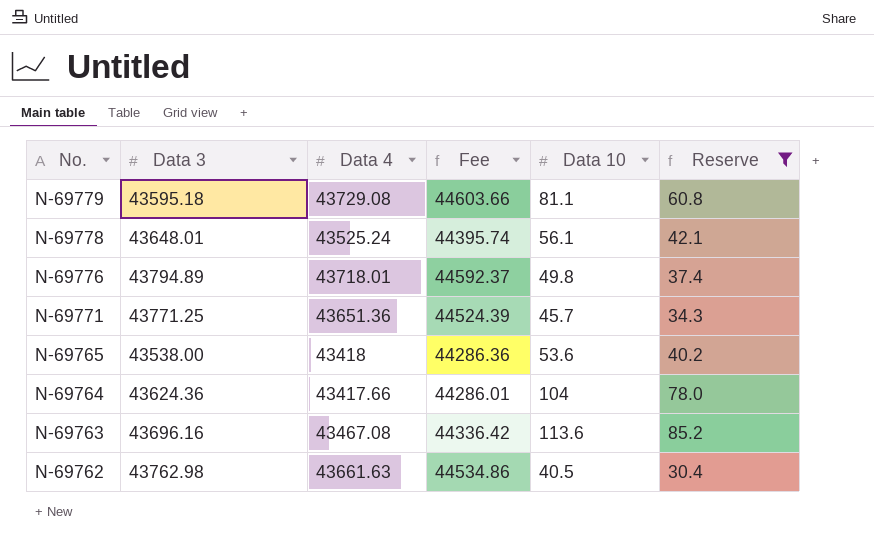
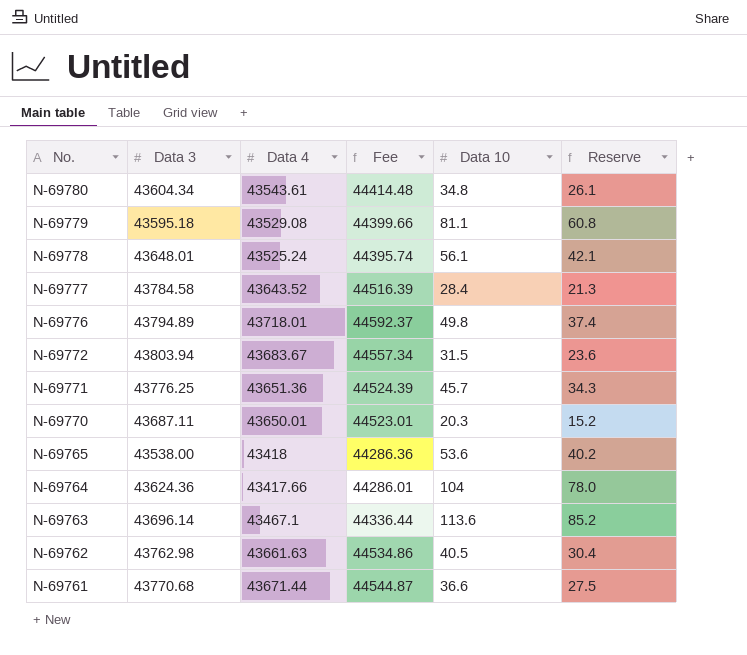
filter: Reserve >= 30.4 -> none
N-69779 | Data 4: 43729.08 -> 43529.08
N-69779 | Fee: 44603.66 -> 44399.66
N-69771 | Data 3: 43771.25 -> 43776.25
N-69763 | Data 3: 43696.16 -> 43696.14
N-69763 | Data 4: 43467.08 -> 43467.1
N-69763 | Fee: 44336.42 -> 44336.44

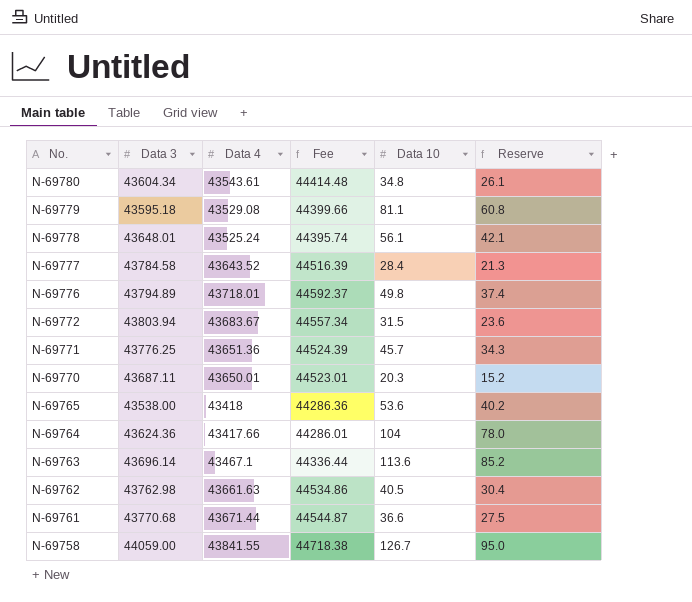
row N-69758: none -> 44059.00 | 43841.55 | 44718.38 | 126.7 | 95.0

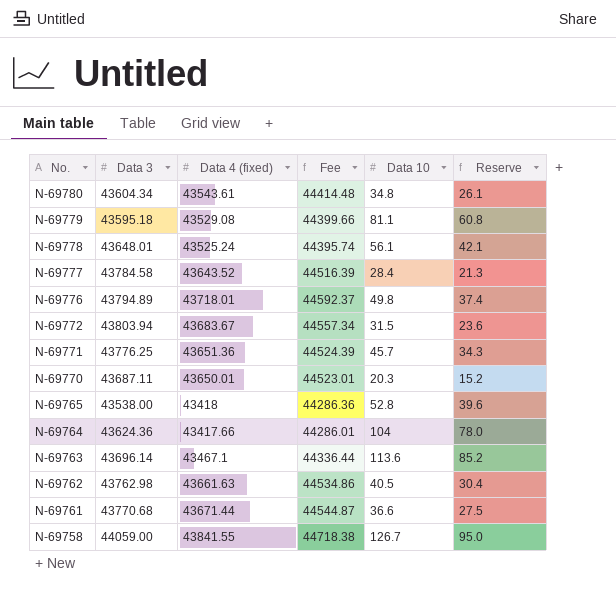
column name: Data 4 -> Data 4 (fixed)
N-69765 | Data 10: 53.6 -> 52.8
N-69765 | Reserve: 40.2 -> 39.6

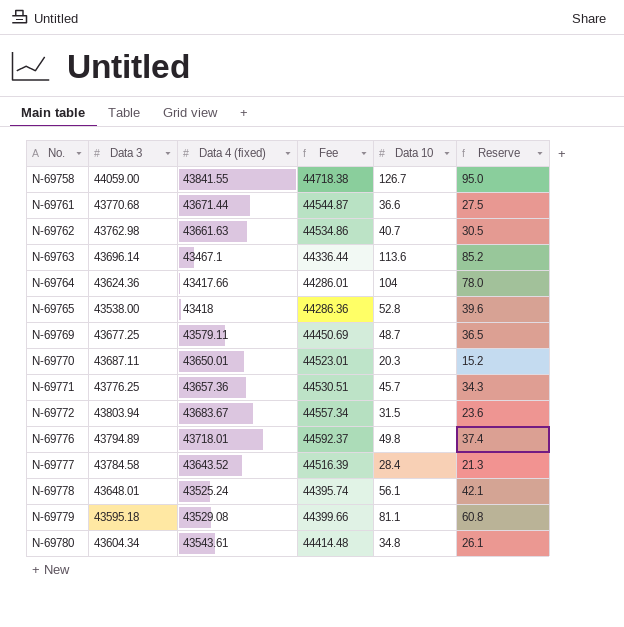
row order: No. descending -> No. ascending
N-69762 | Data 10: 40.5 -> 40.7
N-69762 | Reserve: 30.4 -> 30.5
row N-69769: none -> 43677.25 | 43579.11 | 44450.69 | 48.7 | 36.5
N-69771 | Data 4 (fixed): 43651.36 -> 43657.36
N-69771 | Fee: 44524.39 -> 44530.51

